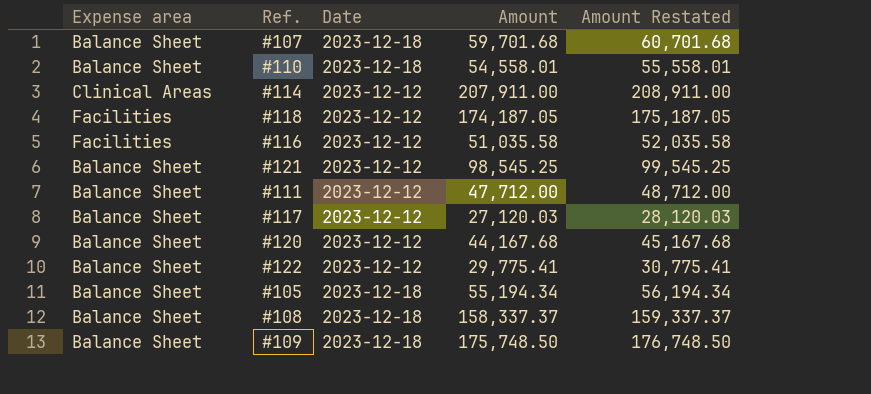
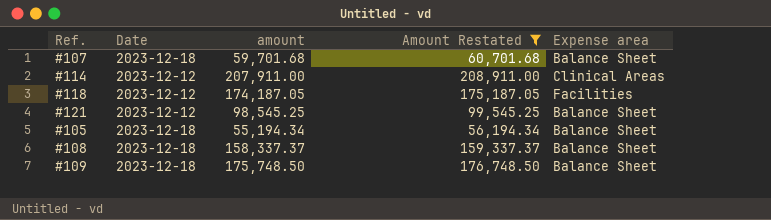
filter: none -> Amount Restated >= 56,194.34
column name: Amount -> amount
column Expense area | position: 1 -> 5

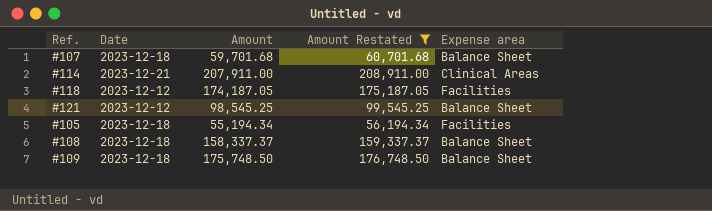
column name: amount -> Amount
#114 | Date: 2023-12-12 -> 2023-12-21
#105 | Expense area: Balance Sheet -> Facilities

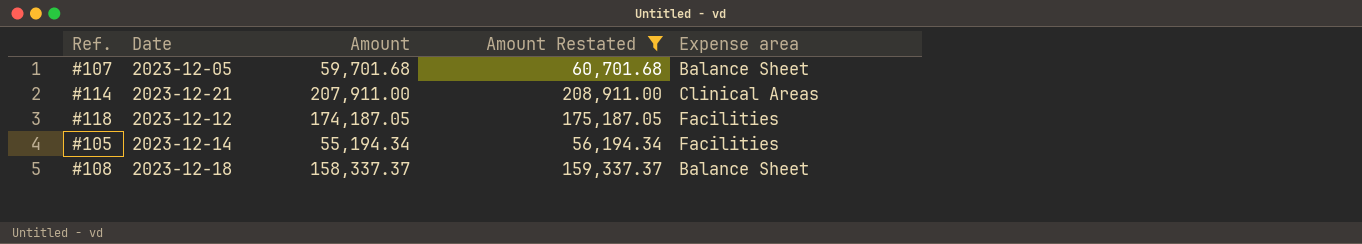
row #121: 2023-12-12 | 98,545.25 | 99,545.25 | Balance Sheet -> none
row #109: 2023-12-18 | 175,748.50 | 176,748.50 | Balance Sheet -> none
#107 | Date: 2023-12-18 -> 2023-12-05
#105 | Date: 2023-12-18 -> 2023-12-14

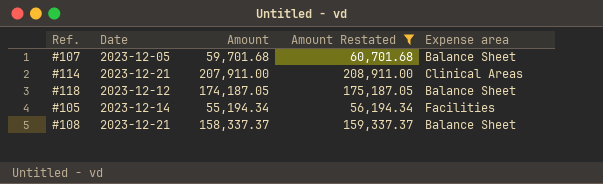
#118 | Expense area: Facilities -> Balance Sheet
#108 | Date: 2023-12-18 -> 2023-12-21

